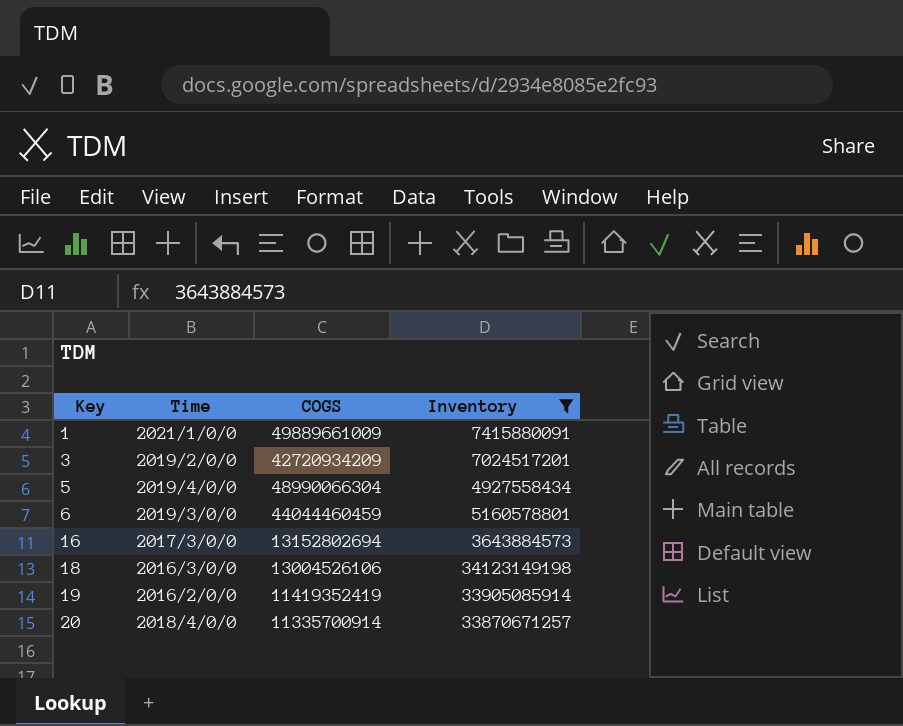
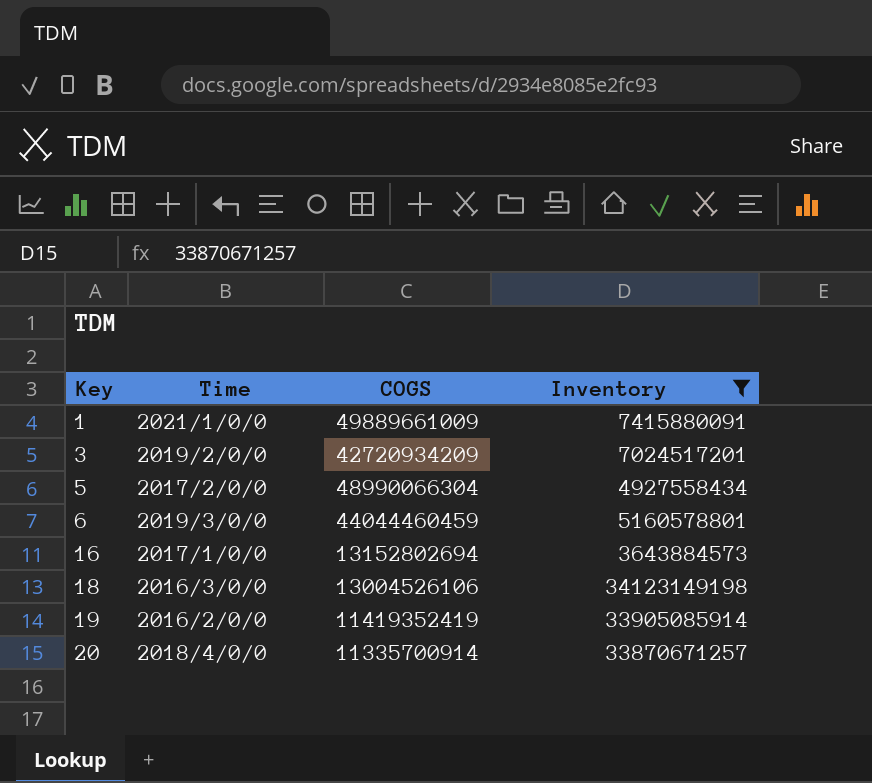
5 | Time: 2019/4/0/0 -> 2017/2/0/0
16 | Time: 2017/3/0/0 -> 2017/1/0/0

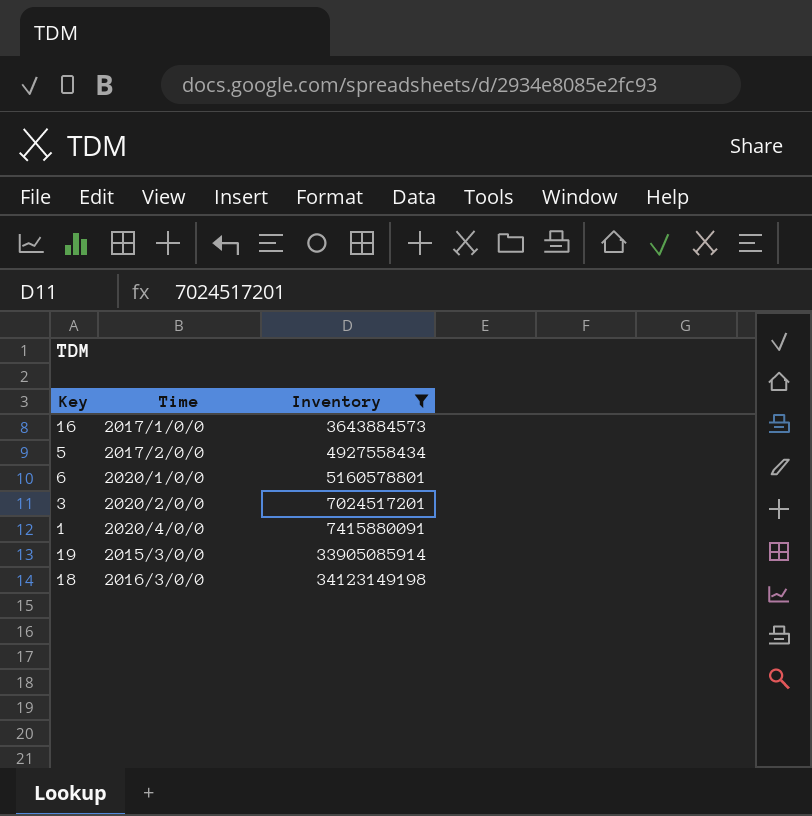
row order: Key ascending -> Inventory ascending
column COGS | position: 3 -> none
row 20: 2018/4/0/0 | 11335700914 | 33870671257 -> none
6 | Time: 2019/3/0/0 -> 2020/1/0/0
3 | Time: 2019/2/0/0 -> 2020/2/0/0
1 | Time: 2021/1/0/0 -> 2020/4/0/0
19 | Time: 2016/2/0/0 -> 2015/3/0/0

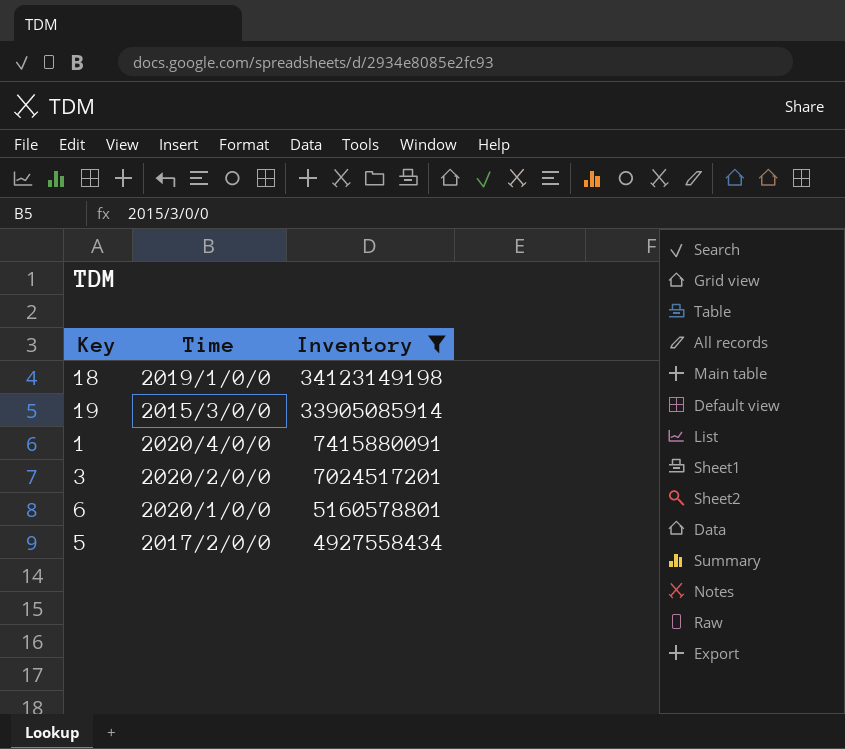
row order: Inventory ascending -> Inventory descending
row 16: 2017/1/0/0 | 3643884573 -> none
18 | Time: 2016/3/0/0 -> 2019/1/0/0

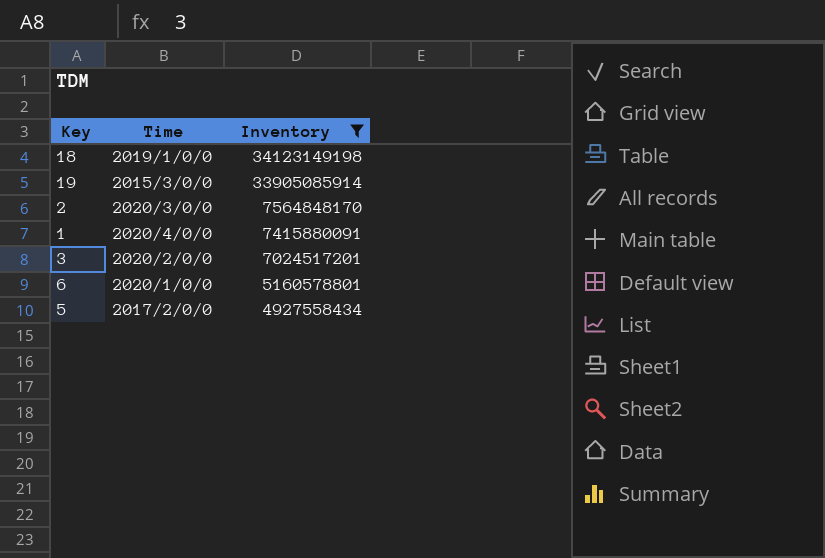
row 2: none -> 2020/3/0/0 | 7564848170

